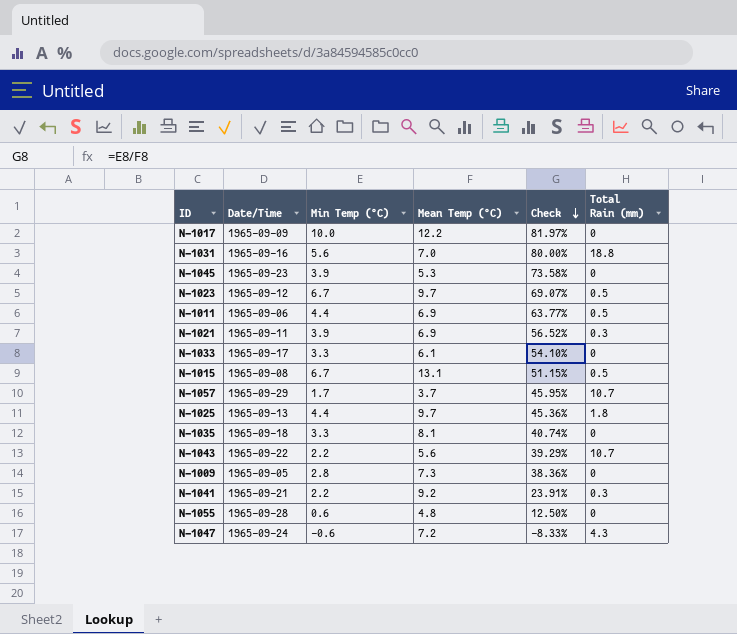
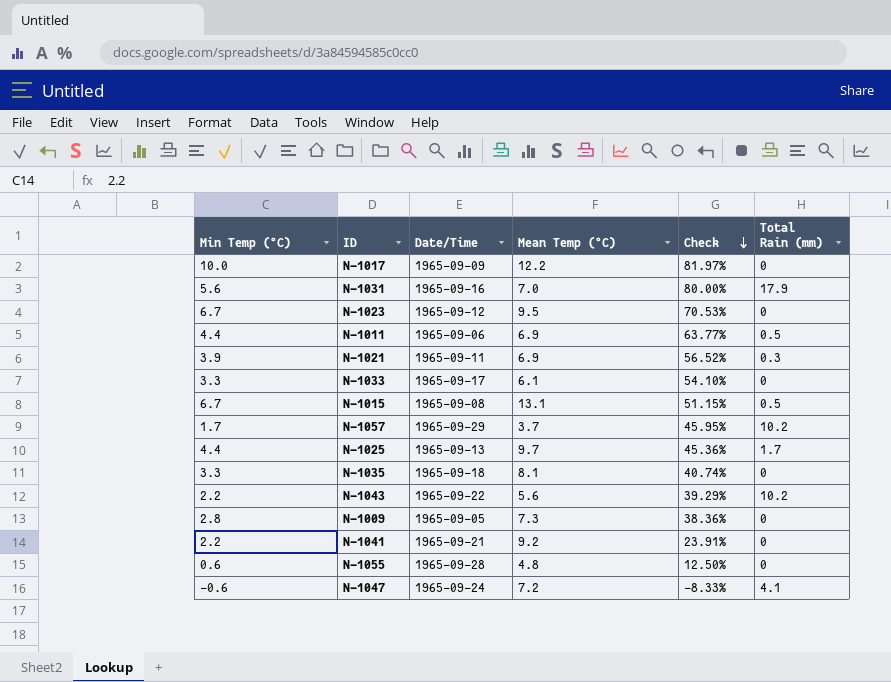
column Min Temp (°C) | position: 3 -> 1
row N-1045: 1965-09-23 | 3.9 | 5.3 | 73.58% | 0 -> none
N-1031 | Total Rain (mm): 18.8 -> 17.9
N-1023 | Mean Temp (°C): 9.7 -> 9.5
N-1023 | Check: 69.07% -> 70.53%
N-1023 | Total Rain (mm): 0.5 -> 0
N-1057 | Total Rain (mm): 10.7 -> 10.2
N-1025 | Total Rain (mm): 1.8 -> 1.7
N-1043 | Total Rain (mm): 10.7 -> 10.2
N-1041 | Total Rain (mm): 0.3 -> 0
N-1047 | Total Rain (mm): 4.3 -> 4.1

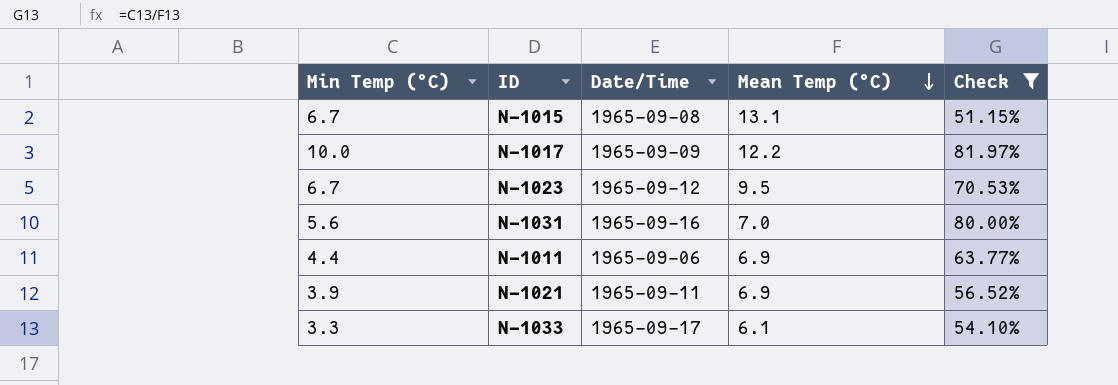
filter: none -> Check >= 51.15%
row order: Check descending -> Mean Temp (°C) descending
column Total Rain (mm) | position: 6 -> none

